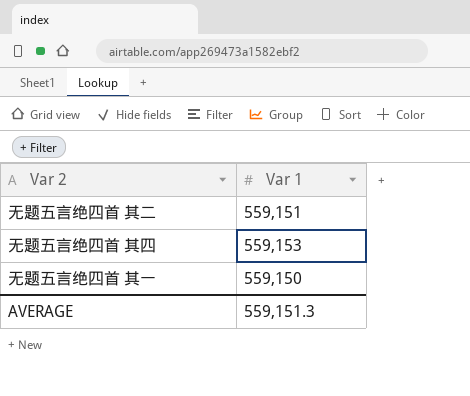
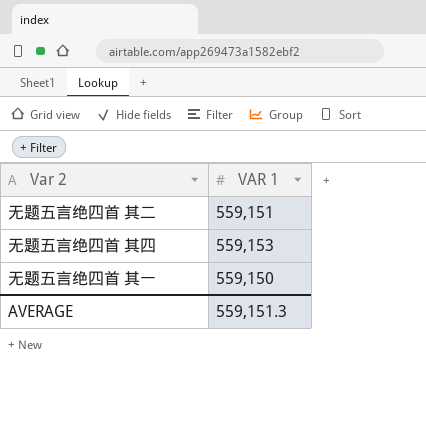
column name: Var 1 -> VAR 1

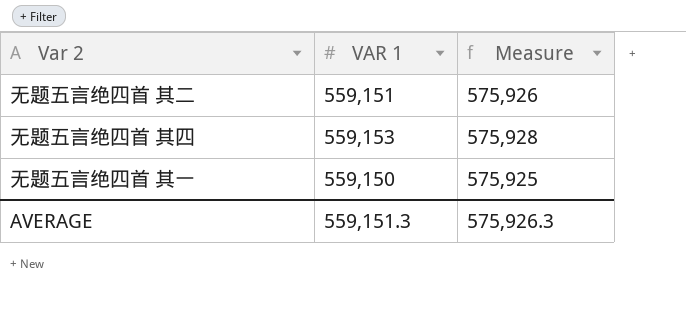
column Measure | formula: none -> [VAR 1] * 1.03

